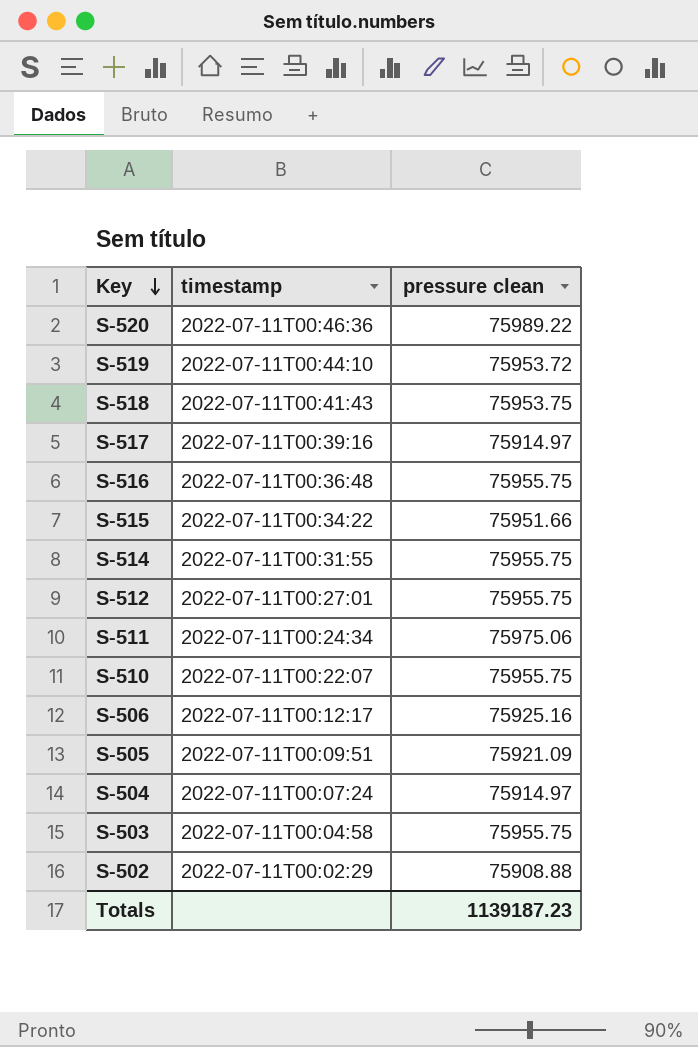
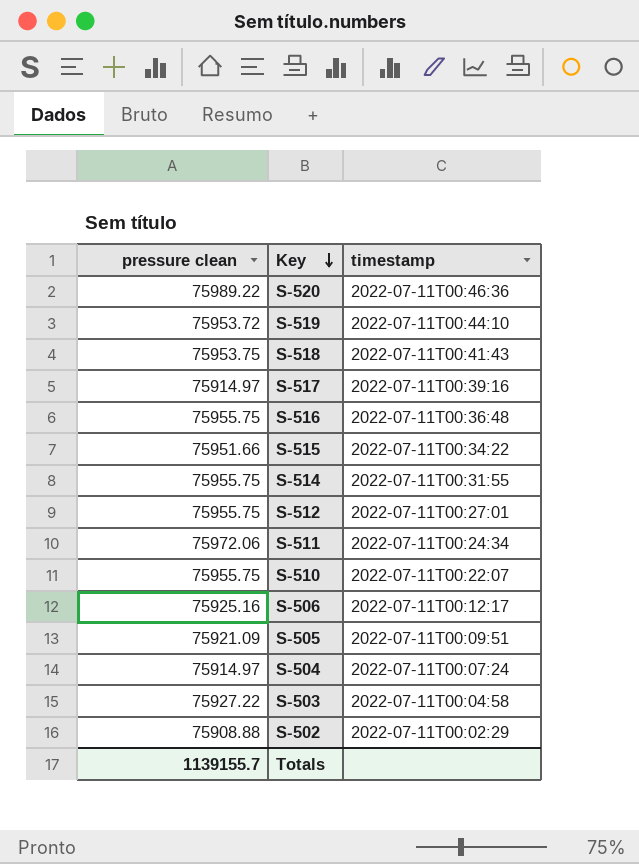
column pressure clean | position: 3 -> 1
S-511 | pressure clean: 75975.06 -> 75972.06
S-503 | pressure clean: 75955.75 -> 75927.22
Totals | pressure clean: 1139187.23 -> 1139155.7

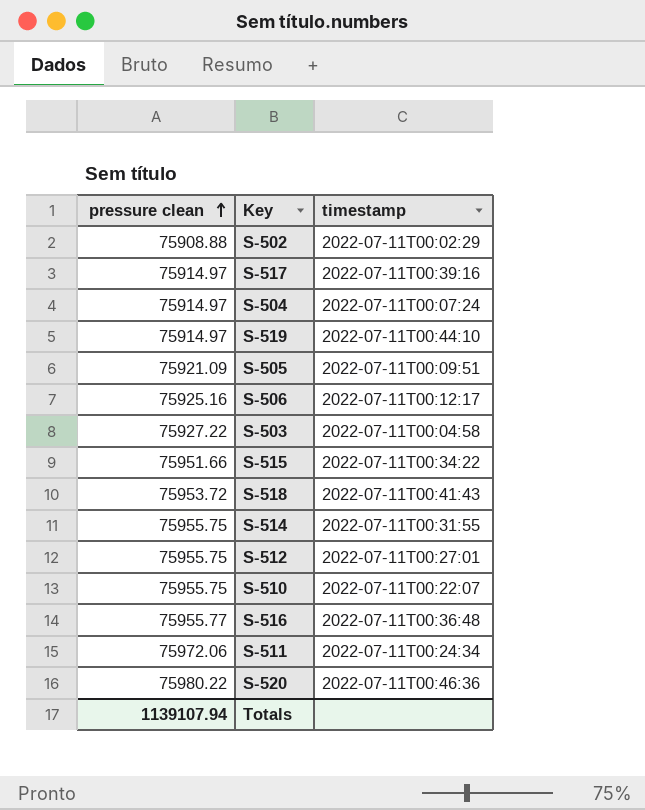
row order: Key descending -> pressure clean ascending
S-519 | pressure clean: 75953.72 -> 75914.97
S-518 | pressure clean: 75953.75 -> 75953.72
S-516 | pressure clean: 75955.75 -> 75955.77
S-520 | pressure clean: 75989.22 -> 75980.22
Totals | pressure clean: 1139155.7 -> 1139107.94

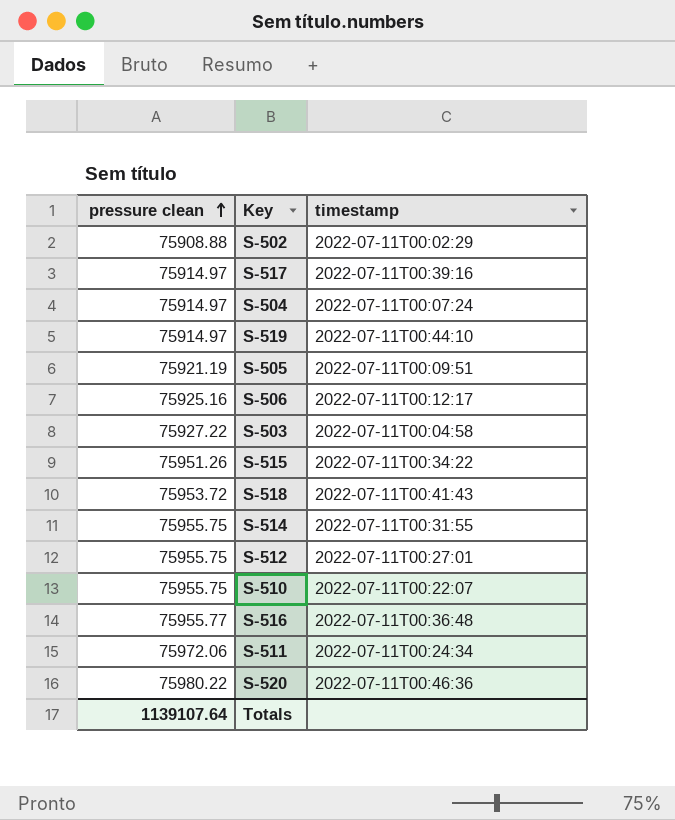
S-505 | pressure clean: 75921.09 -> 75921.19
S-515 | pressure clean: 75951.66 -> 75951.26
Totals | pressure clean: 1139107.94 -> 1139107.64

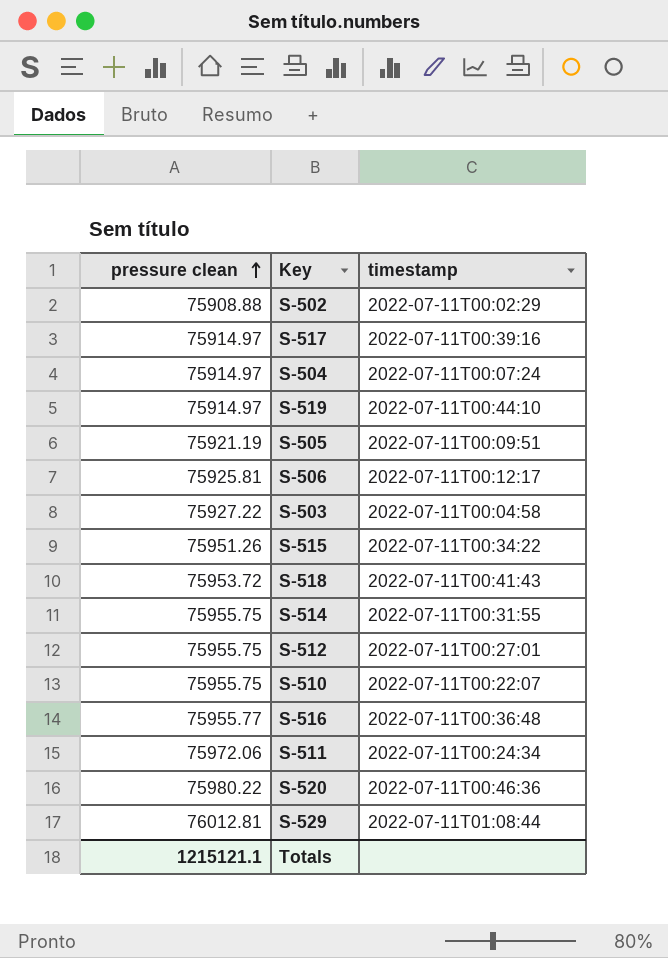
S-506 | pressure clean: 75925.16 -> 75925.81
row S-529: none -> 76012.81 | 2022-07-11T01:08:44
Totals | pressure clean: 1139107.64 -> 1215121.1

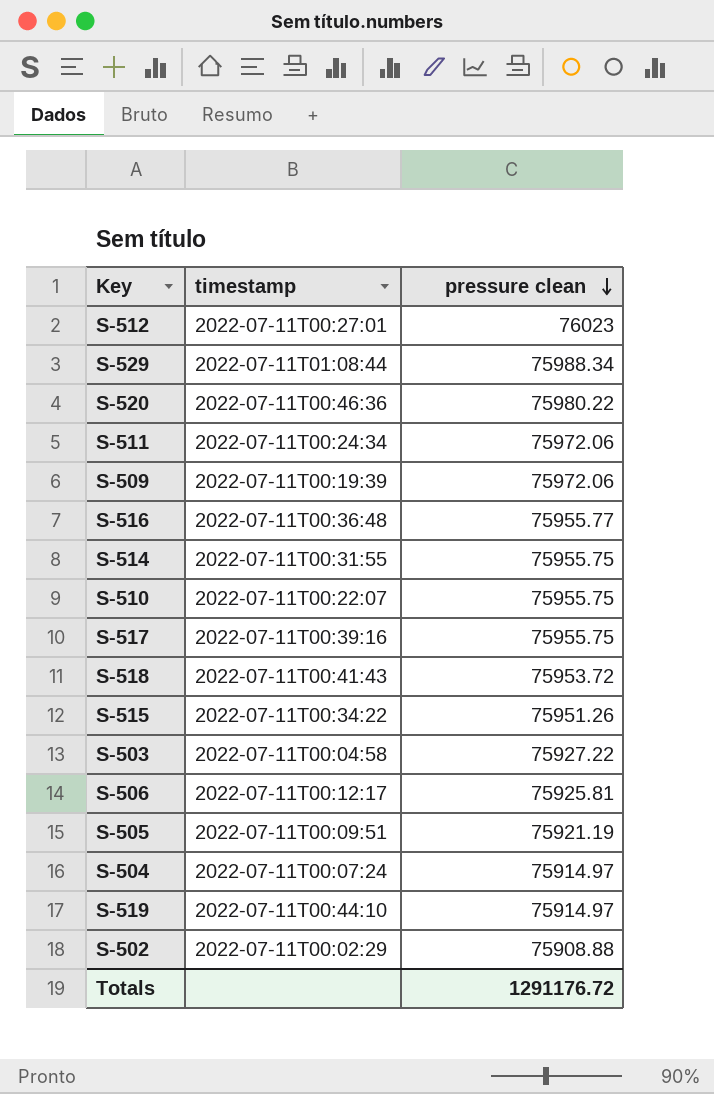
row order: pressure clean ascending -> pressure clean descending
column pressure clean | position: 1 -> 3
S-512 | pressure clean: 75955.75 -> 76023
S-529 | pressure clean: 76012.81 -> 75988.34
row S-509: none -> 2022-07-11T00:19:39 | 75972.06
S-517 | pressure clean: 75914.97 -> 75955.75
Totals | pressure clean: 1215121.1 -> 1291176.72

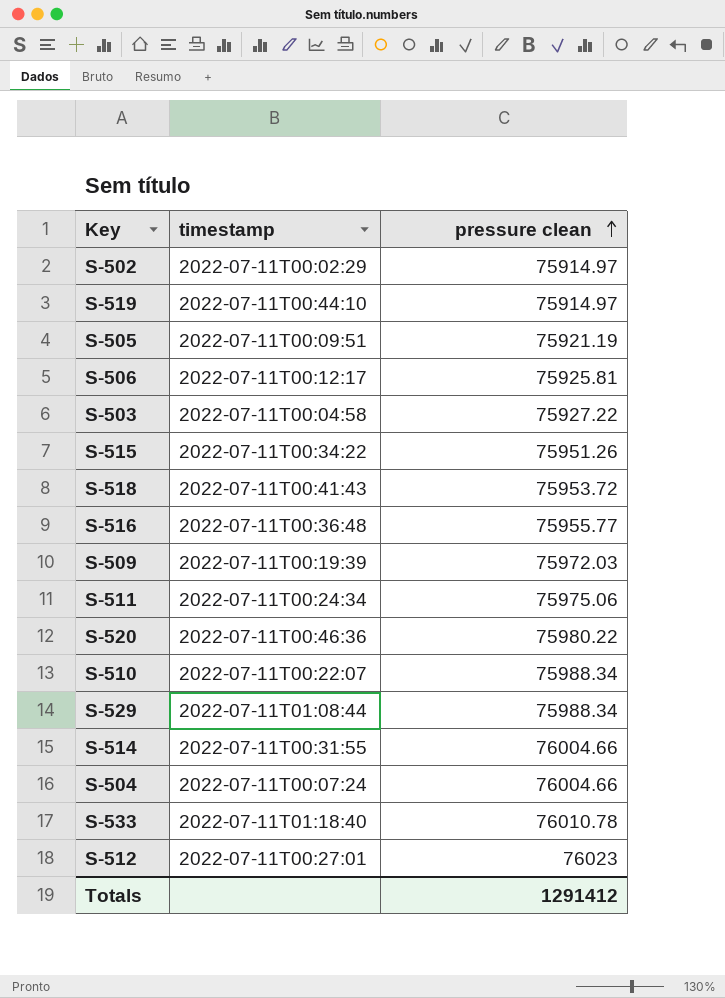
row order: pressure clean descending -> pressure clean ascending
row S-517: 2022-07-11T00:39:16 | 75955.75 -> none
S-502 | pressure clean: 75908.88 -> 75914.97
S-509 | pressure clean: 75972.06 -> 75972.03
S-511 | pressure clean: 75972.06 -> 75975.06
S-510 | pressure clean: 75955.75 -> 75988.34
S-514 | pressure clean: 75955.75 -> 76004.66
S-504 | pressure clean: 75914.97 -> 76004.66
row S-533: none -> 2022-07-11T01:18:40 | 76010.78
Totals | pressure clean: 1291176.72 -> 1291412

